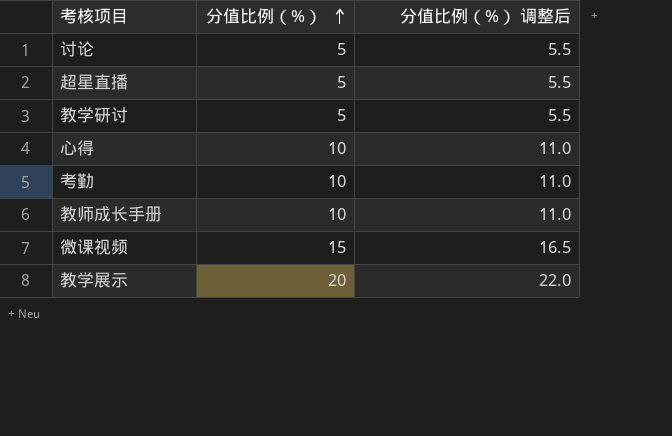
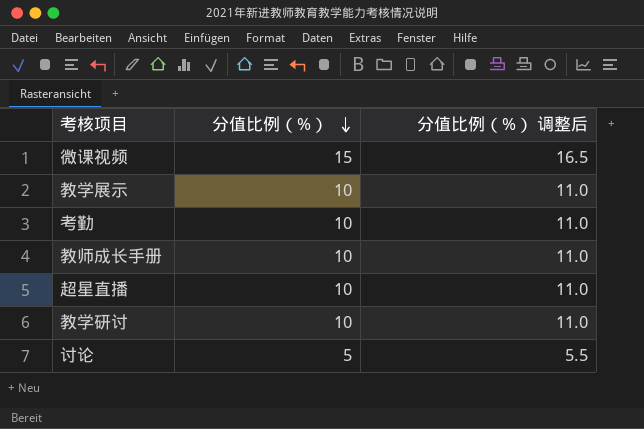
row order: 分值比例（%） ascending -> 分值比例（%） descending
row 心得: 10 | 11.0 -> none
教学展示 | 分值比例（%）: 20 -> 10
教学展示 | 分值比例（%） 调整后: 22.0 -> 11.0
超星直播 | 分值比例（%）: 5 -> 10
超星直播 | 分值比例（%） 调整后: 5.5 -> 11.0
教学研讨 | 分值比例（%）: 5 -> 10
教学研讨 | 分值比例（%） 调整后: 5.5 -> 11.0

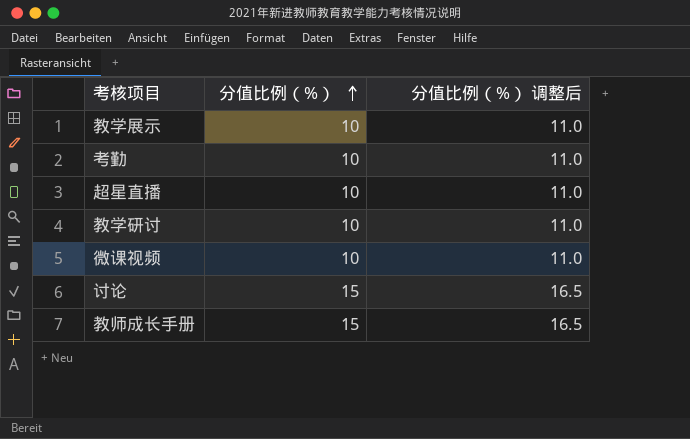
row order: 分值比例（%） descending -> 分值比例（%） ascending
微课视频 | 分值比例（%）: 15 -> 10
微课视频 | 分值比例（%） 调整后: 16.5 -> 11.0
讨论 | 分值比例（%）: 5 -> 15
讨论 | 分值比例（%） 调整后: 5.5 -> 16.5
教师成长手册 | 分值比例（%）: 10 -> 15
教师成长手册 | 分值比例（%） 调整后: 11.0 -> 16.5

